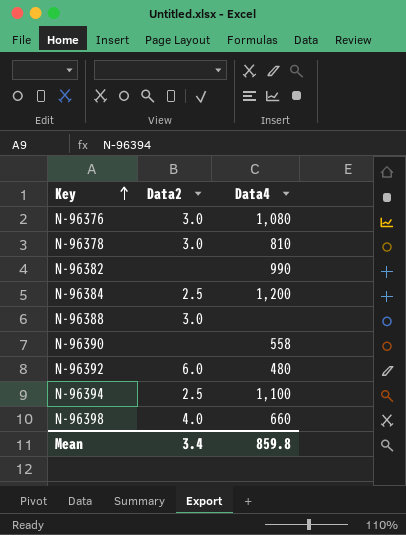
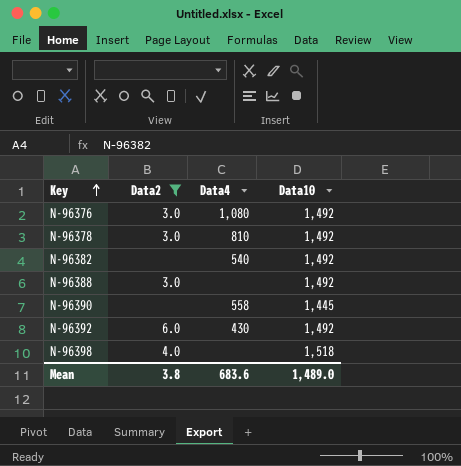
filter: none -> Data2 != 2.5
column Data10 | position: none -> 4
N-96382 | Data4: 990 -> 540
N-96392 | Data4: 480 -> 430
N-96398 | Data4: 660 -> none
Mean | Data2: 3.4 -> 3.8
Mean | Data4: 859.8 -> 683.6

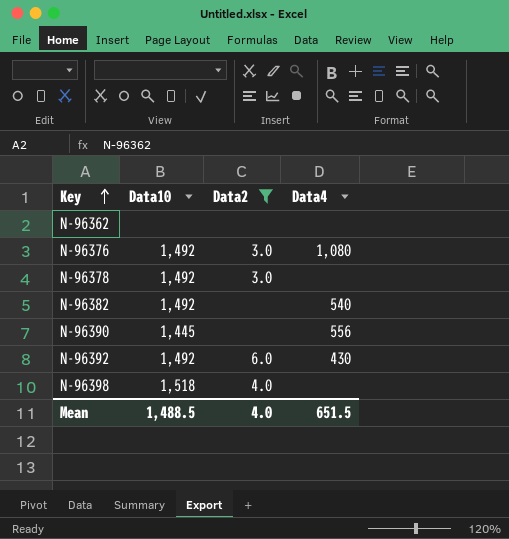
column Data10 | position: 4 -> 2
row N-96388: 3.0 | none | 1,492 -> none
row N-96362: none -> none | none | none
N-96378 | Data4: 810 -> none
N-96390 | Data4: 558 -> 556
Mean | Data10: 1,489.0 -> 1,488.5
Mean | Data2: 3.8 -> 4.0
Mean | Data4: 683.6 -> 651.5

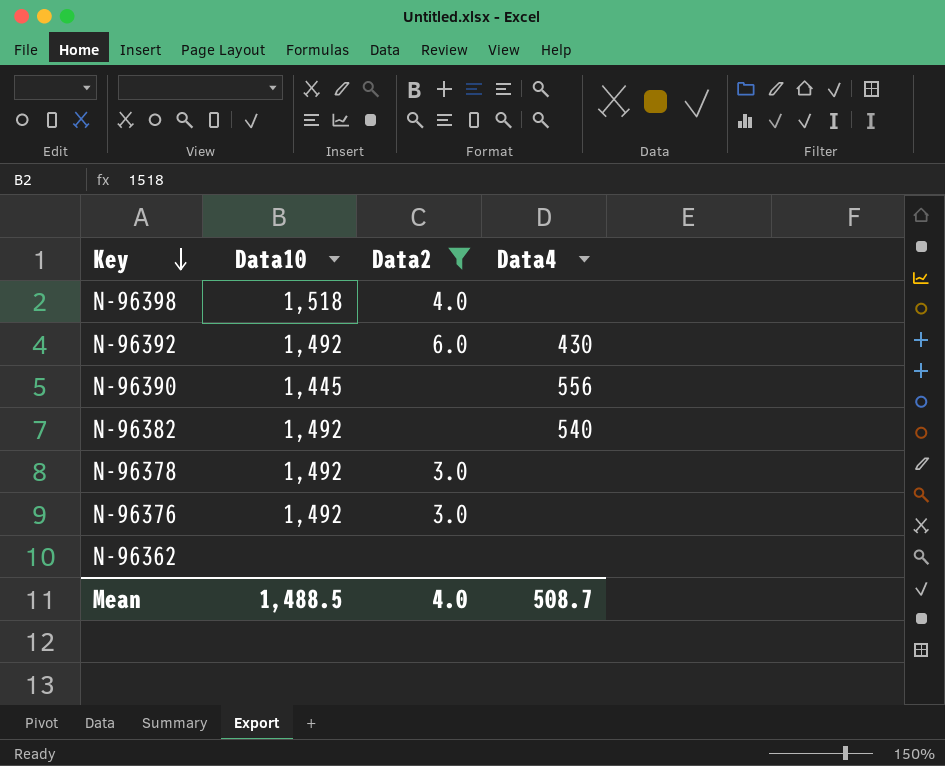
row order: Key ascending -> Key descending
N-96376 | Data4: 1,080 -> none
Mean | Data4: 651.5 -> 508.7

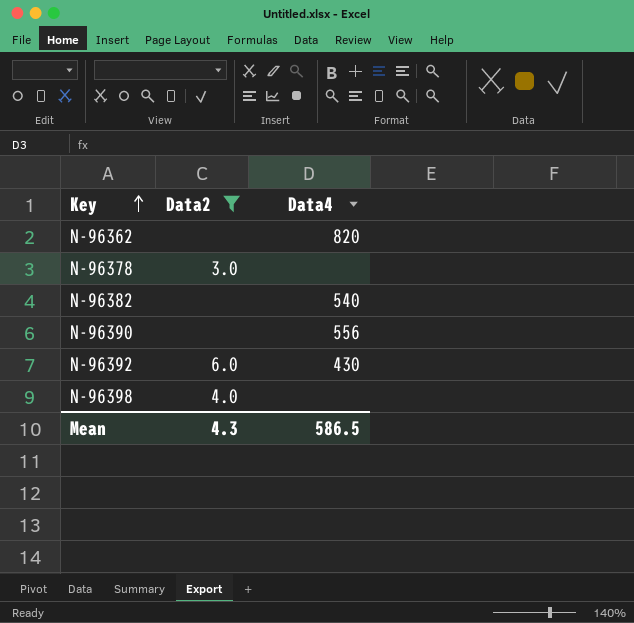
row order: Key descending -> Key ascending
column Data10 | position: 2 -> none
row N-96376: 1,492 | 3.0 | none -> none
N-96362 | Data4: none -> 820
Mean | Data2: 4.0 -> 4.3
Mean | Data4: 508.7 -> 586.5

